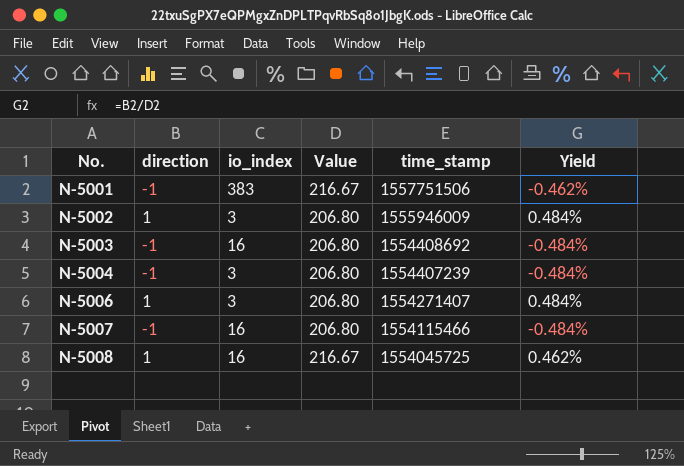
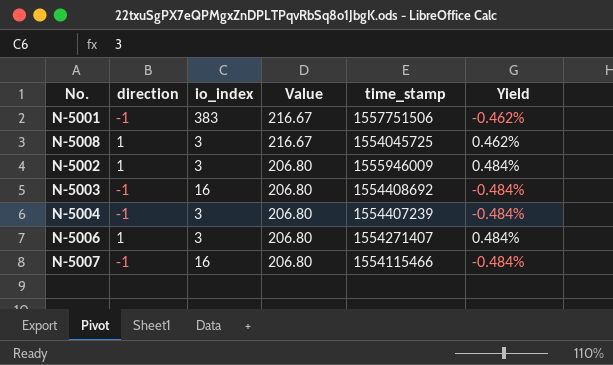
row order: No. ascending -> Value descending
N-5008 | io_index: 16 -> 3

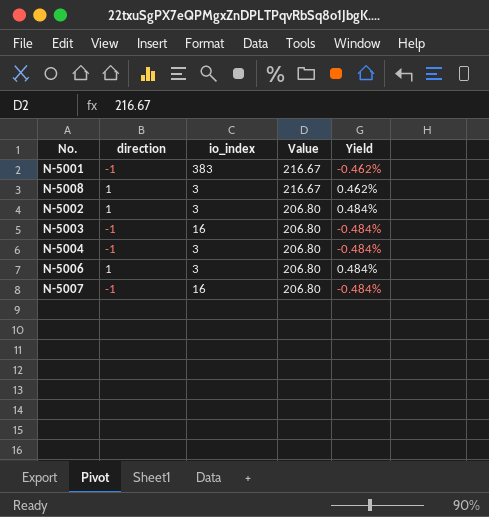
column time_stamp | position: 5 -> none

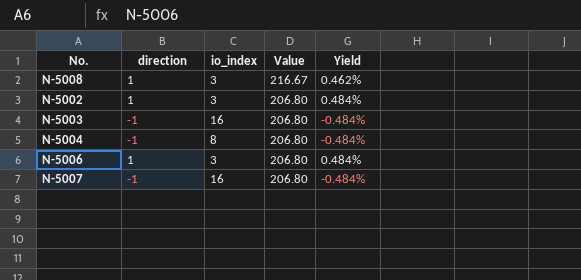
row N-5001: -1 | 383 | 216.67 | -0.462% -> none
N-5004 | io_index: 3 -> 8

